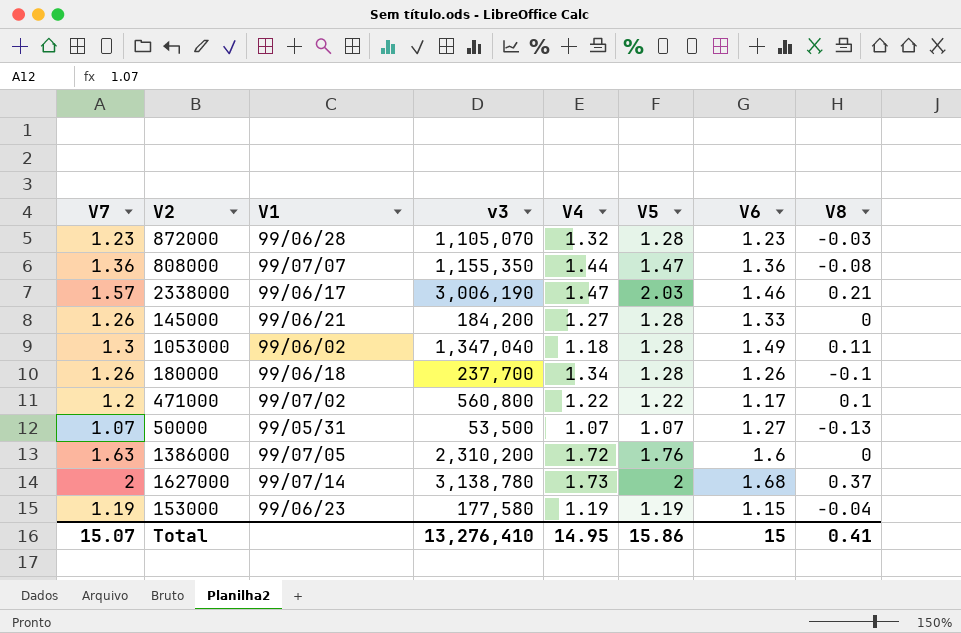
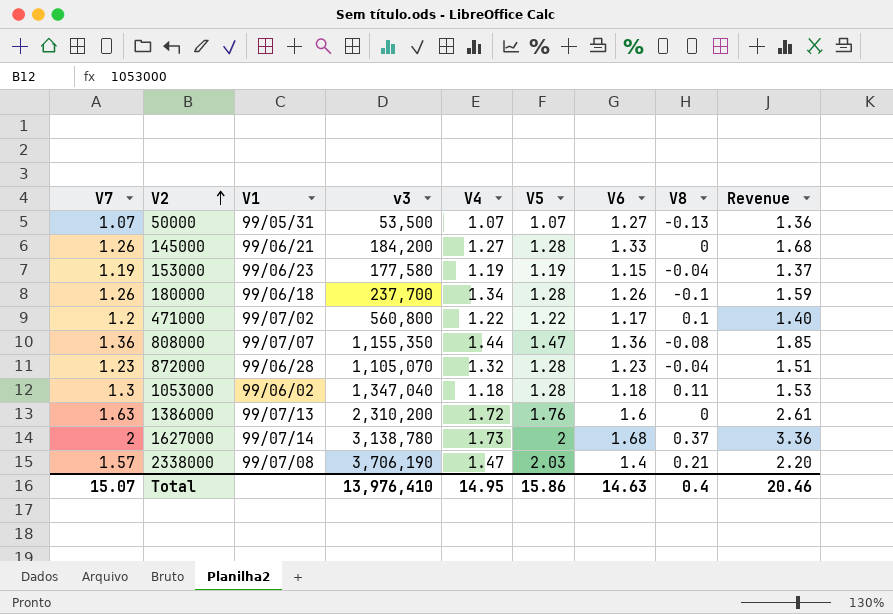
row order: none -> V2 ascending
column Revenue | formula: none -> [V7] * [V6]
872000 | V8: -0.03 -> -0.04
1053000 | V6: 1.49 -> 1.18
1386000 | V1: 99/07/05 -> 99/07/13
2338000 | V1: 99/06/17 -> 99/07/08
2338000 | v3: 3,006,190 -> 3,706,190
2338000 | V6: 1.46 -> 1.4
Total | v3: 13,276,410 -> 13,976,410
Total | V6: 15 -> 14.63
Total | V8: 0.41 -> 0.4

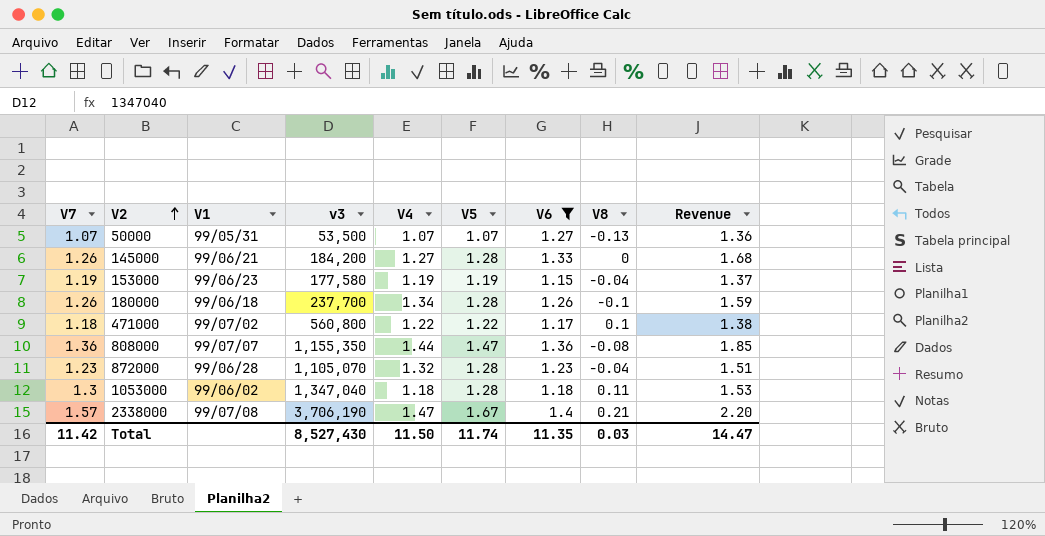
filter: none -> V6 <= 1.4
471000 | V7: 1.2 -> 1.18
471000 | Revenue: 1.40 -> 1.38
2338000 | V5: 2.03 -> 1.67
Total | V7: 15.07 -> 11.42
Total | v3: 13,976,410 -> 8,527,430
Total | V4: 14.95 -> 11.50
Total | V5: 15.86 -> 11.74
Total | V6: 14.63 -> 11.35
Total | V8: 0.4 -> 0.03
Total | Revenue: 20.46 -> 14.47

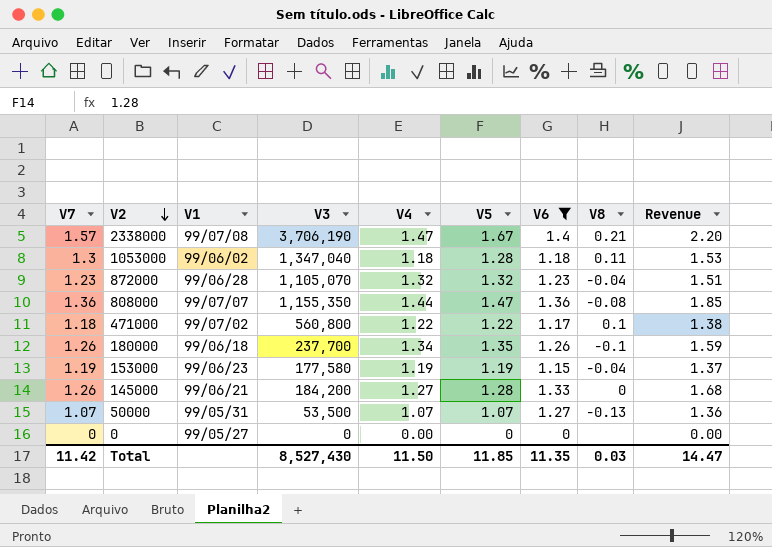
row order: V2 ascending -> V2 descending
column name: v3 -> V3
872000 | V5: 1.28 -> 1.32
180000 | V5: 1.28 -> 1.35
row 0: none -> 0 | 99/05/27 | 0 | 0.00 | 0 | 0 | none | 0.00
Total | V5: 11.74 -> 11.85

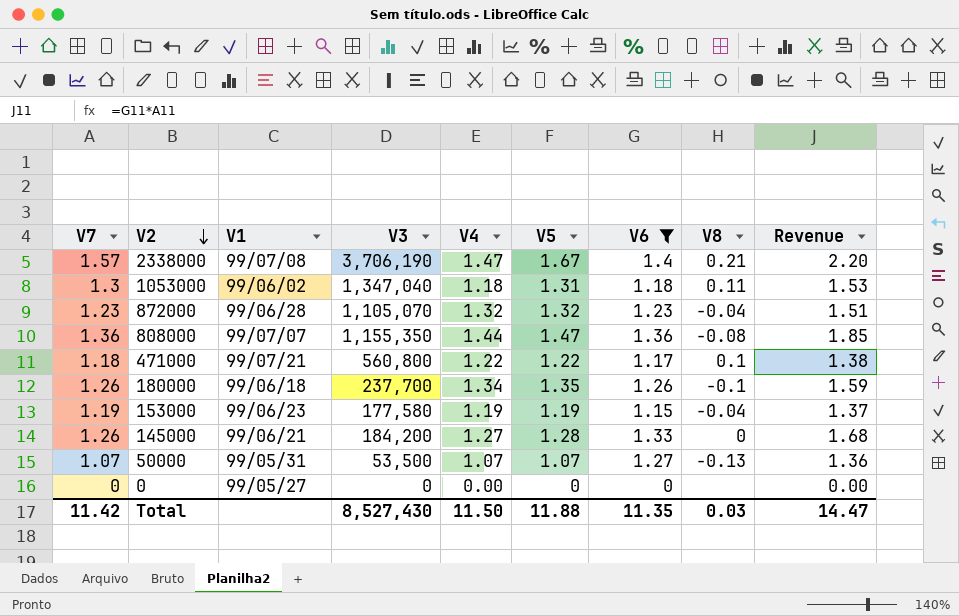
1053000 | V5: 1.28 -> 1.31
471000 | V1: 99/07/02 -> 99/07/21
Total | V5: 11.85 -> 11.88

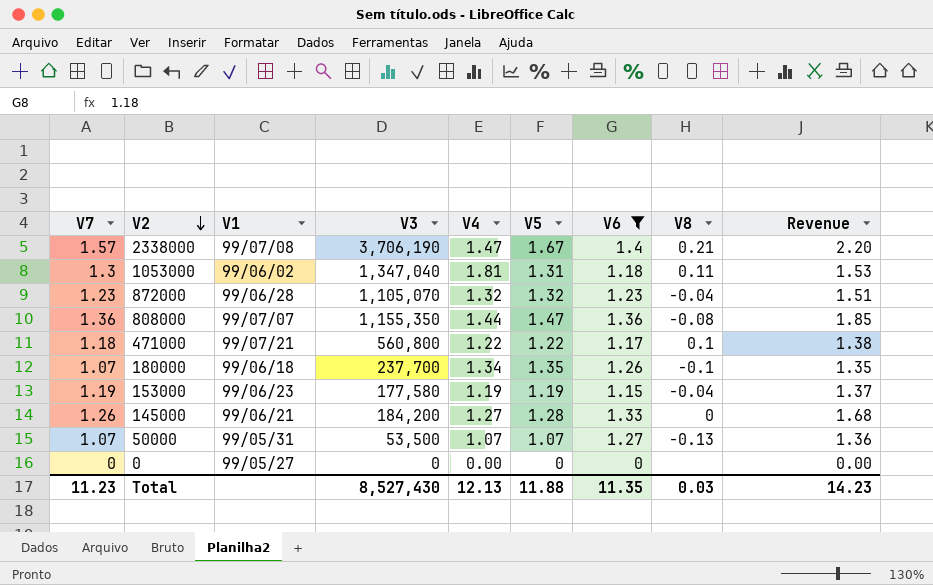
1053000 | V4: 1.18 -> 1.81
180000 | V7: 1.26 -> 1.07
180000 | Revenue: 1.59 -> 1.35
Total | V7: 11.42 -> 11.23
Total | V4: 11.50 -> 12.13
Total | Revenue: 14.47 -> 14.23

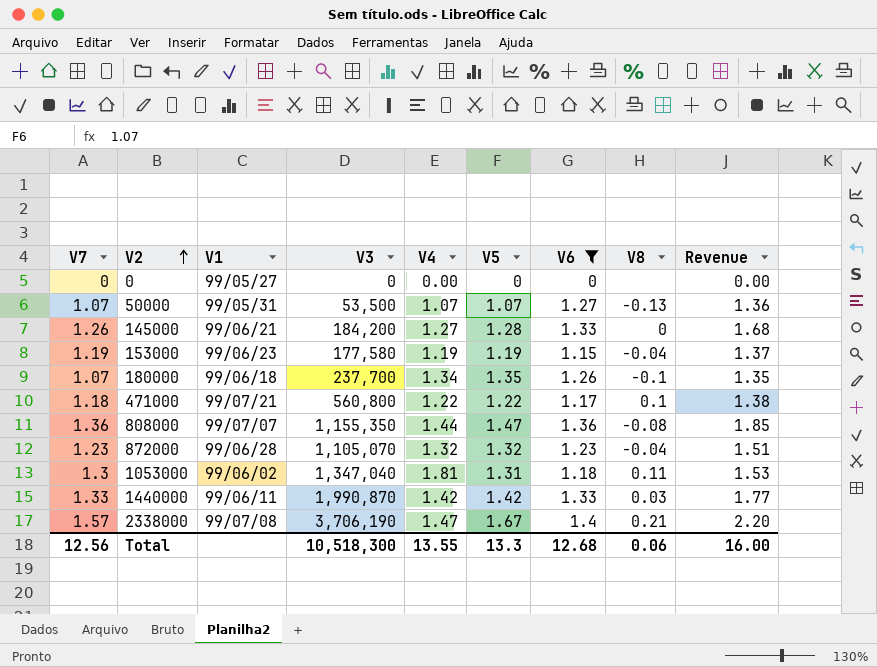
row order: V2 descending -> V2 ascending
row 1440000: none -> 1.33 | 99/06/11 | 1,990,870 | 1.42 | 1.42 | 1.33 | 0.03 | 1.77
Total | V7: 11.23 -> 12.56
Total | V3: 8,527,430 -> 10,518,300
Total | V4: 12.13 -> 13.55
Total | V5: 11.88 -> 13.3
Total | V6: 11.35 -> 12.68
Total | V8: 0.03 -> 0.06
Total | Revenue: 14.23 -> 16.00

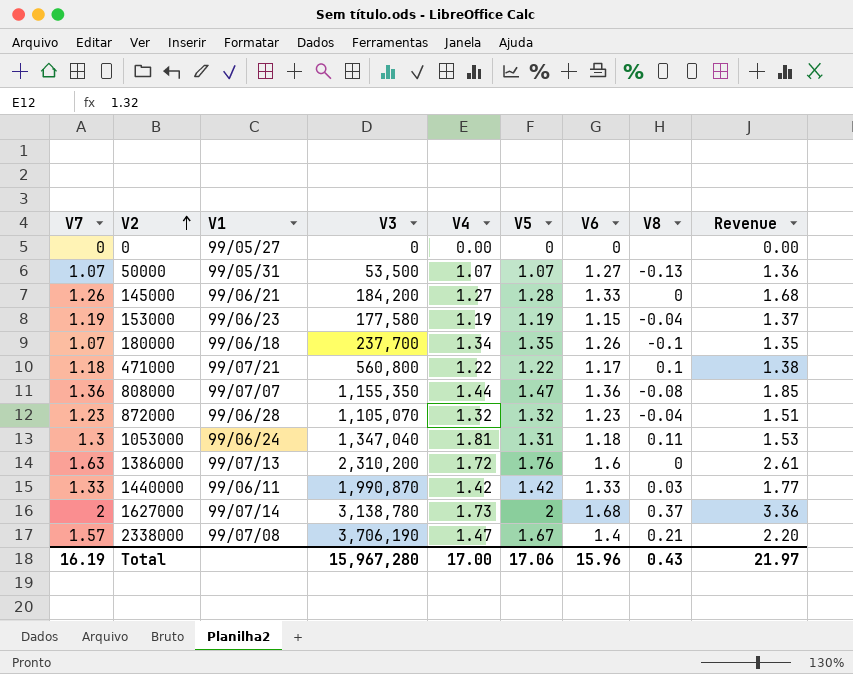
filter: V6 <= 1.4 -> none
1053000 | V1: 99/06/02 -> 99/06/24
Total | V7: 12.56 -> 16.19
Total | V3: 10,518,300 -> 15,967,280
Total | V4: 13.55 -> 17.00
Total | V5: 13.3 -> 17.06
Total | V6: 12.68 -> 15.96
Total | V8: 0.06 -> 0.43
Total | Revenue: 16.00 -> 21.97

